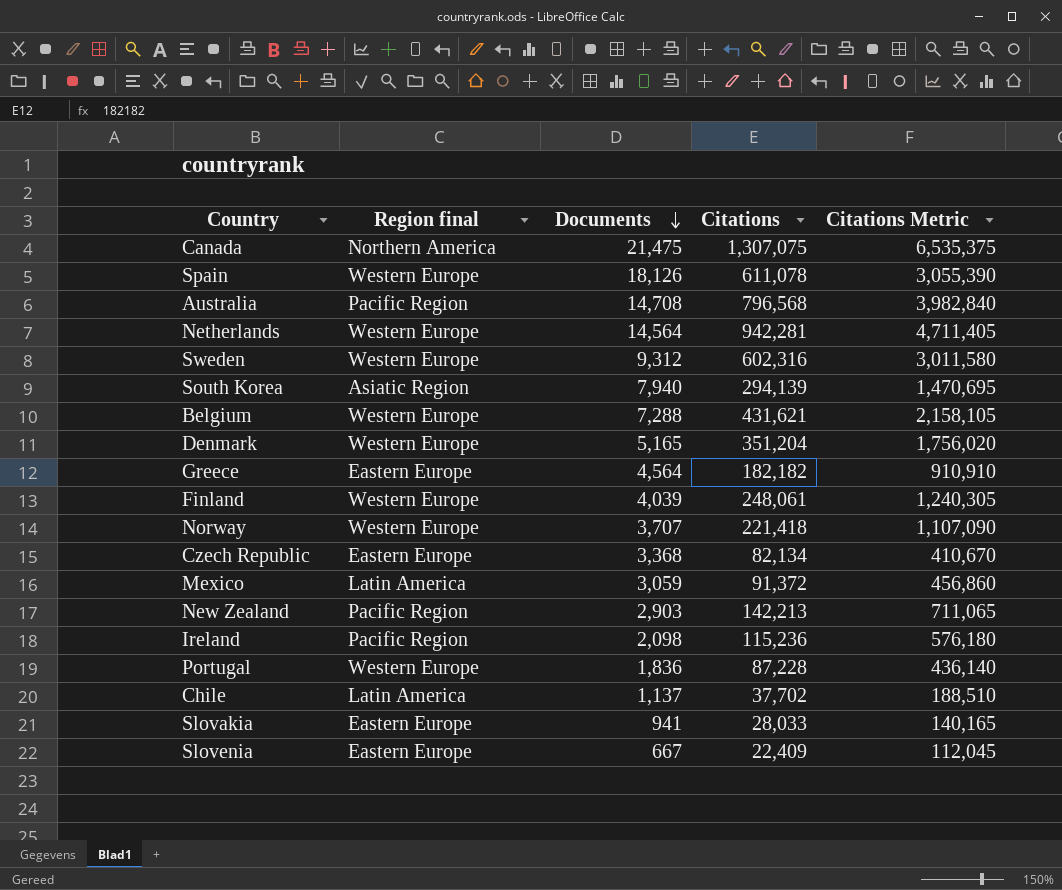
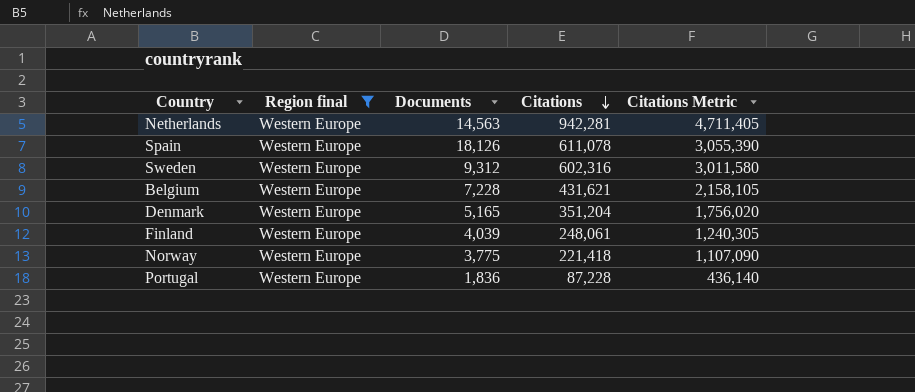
filter: none -> Region final = Western Europe
row order: Documents descending -> Citations descending
Netherlands | Documents: 14,564 -> 14,563
Belgium | Documents: 7,288 -> 7,228
Norway | Documents: 3,707 -> 3,775

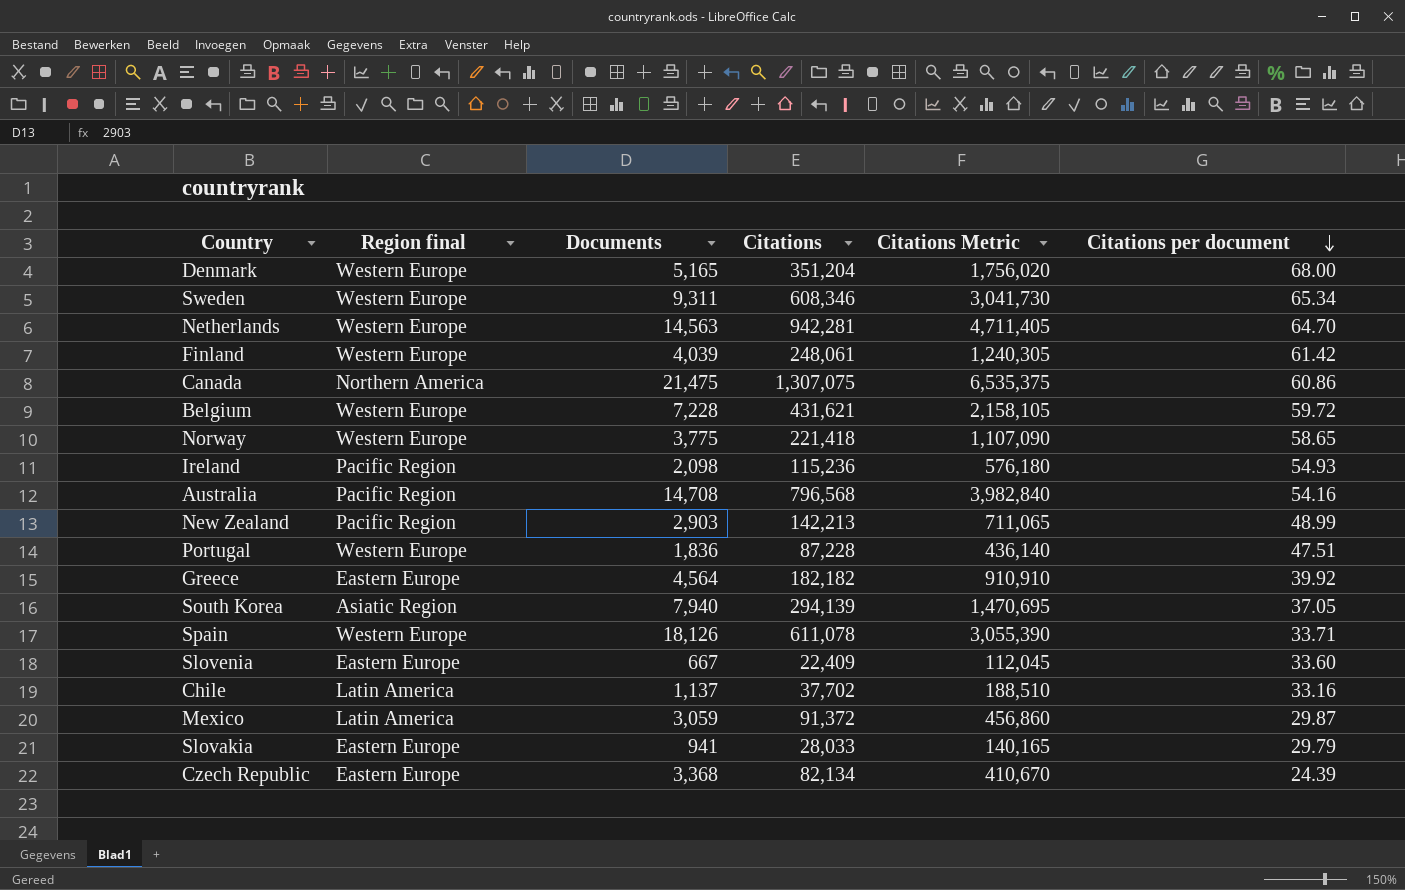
filter: Region final = Western Europe -> none
row order: Citations descending -> Citations per document descending
column Citations per document | formula: none -> [Citations] / [Documents]
Sweden | Documents: 9,312 -> 9,311
Sweden | Citations: 602,316 -> 608,346
Sweden | Citations Metric: 3,011,580 -> 3,041,730

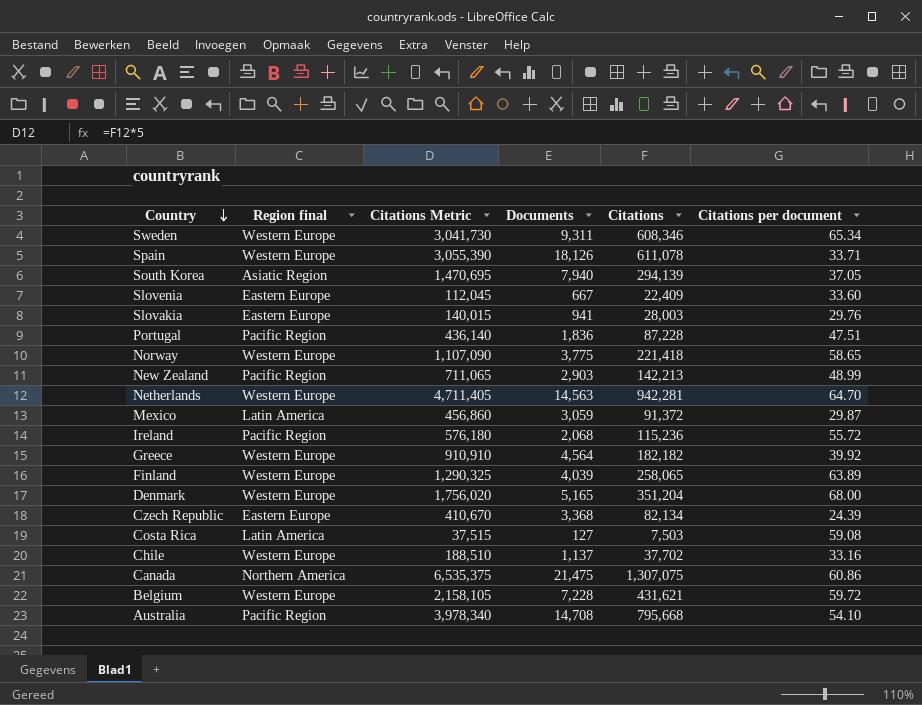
row order: Citations per document descending -> Country descending
column Citations Metric | position: 5 -> 3
Slovakia | Citations Metric: 140,165 -> 140,015
Slovakia | Citations: 28,033 -> 28,003
Slovakia | Citations per document: 29.79 -> 29.76
Portugal | Region final: Western Europe -> Pacific Region
Ireland | Documents: 2,098 -> 2,068
Ireland | Citations per document: 54.93 -> 55.72
Greece | Region final: Eastern Europe -> Western Europe
Finland | Citations Metric: 1,240,305 -> 1,290,325
Finland | Citations: 248,061 -> 258,065
Finland | Citations per document: 61.42 -> 63.89
row Costa Rica: none -> Latin America | 37,515 | 127 | 7,503 | 59.08
Chile | Region final: Latin America -> Western Europe
Australia | Citations Metric: 3,982,840 -> 3,978,340
Australia | Citations: 796,568 -> 795,668
Australia | Citations per document: 54.16 -> 54.10

